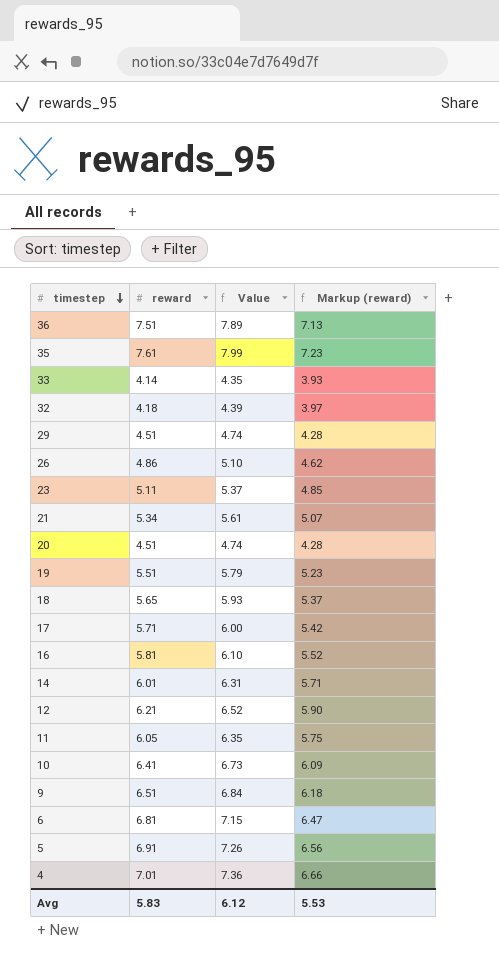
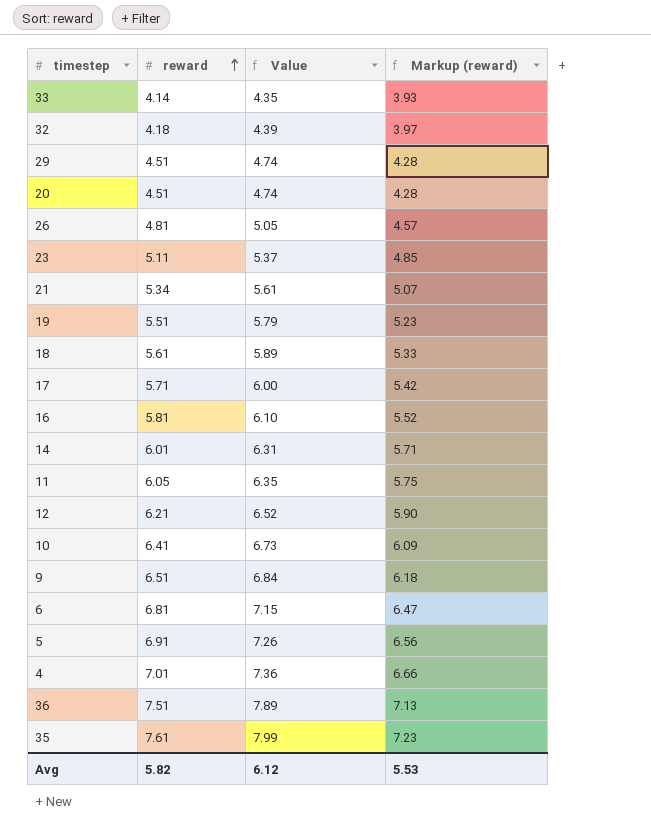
row order: timestep descending -> reward ascending
26 | reward: 4.86 -> 4.81
26 | Value: 5.10 -> 5.05
26 | Markup (reward): 4.62 -> 4.57
18 | reward: 5.65 -> 5.61
18 | Value: 5.93 -> 5.89
18 | Markup (reward): 5.37 -> 5.33
Avg | reward: 5.83 -> 5.82

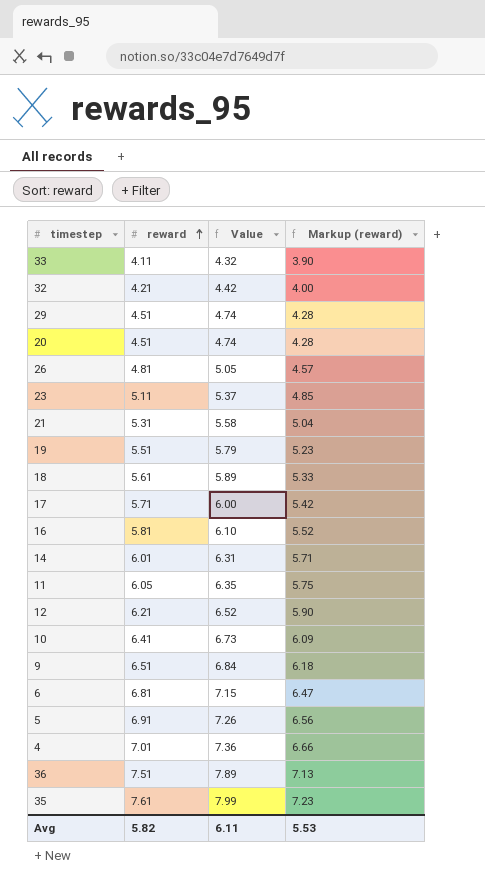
33 | reward: 4.14 -> 4.11
33 | Value: 4.35 -> 4.32
33 | Markup (reward): 3.93 -> 3.90
32 | reward: 4.18 -> 4.21
32 | Value: 4.39 -> 4.42
32 | Markup (reward): 3.97 -> 4.00
21 | reward: 5.34 -> 5.31
21 | Value: 5.61 -> 5.58
21 | Markup (reward): 5.07 -> 5.04
Avg | Value: 6.12 -> 6.11

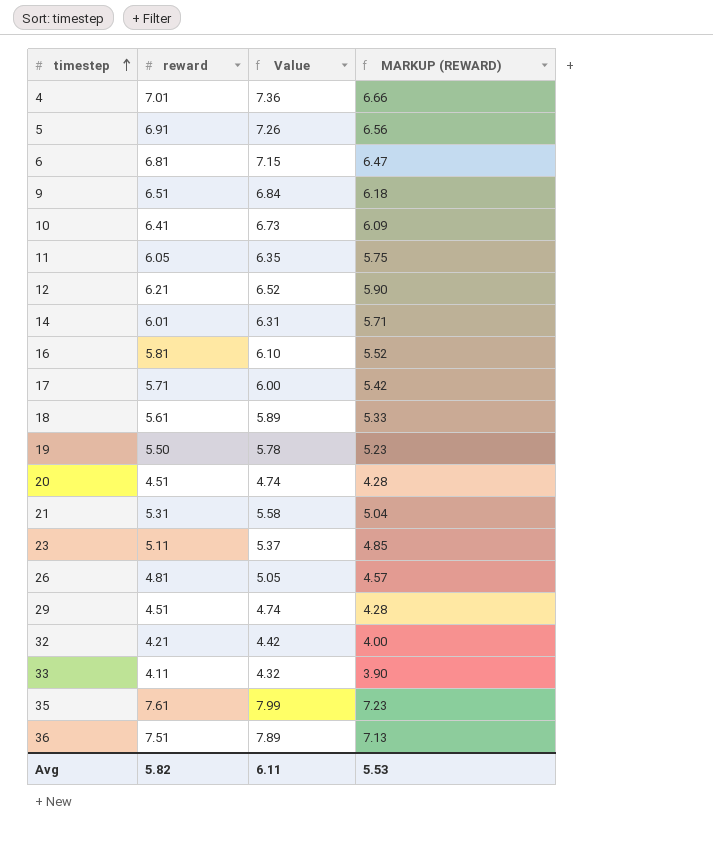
row order: reward ascending -> timestep ascending
column name: Markup (reward) -> MARKUP (REWARD)
19 | reward: 5.51 -> 5.50
19 | Value: 5.79 -> 5.78

